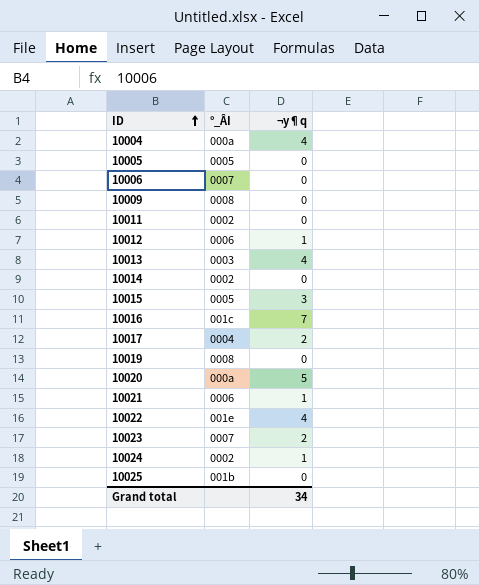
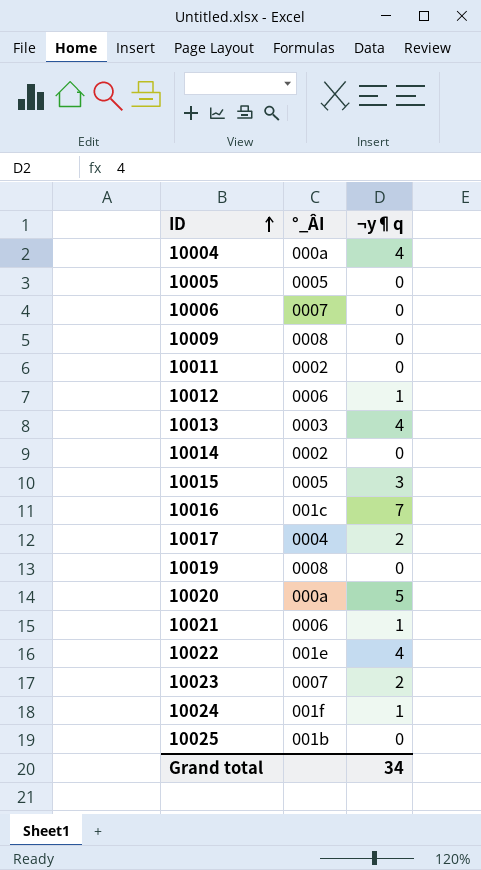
10024 | °_ÂI: 0002 -> 001f

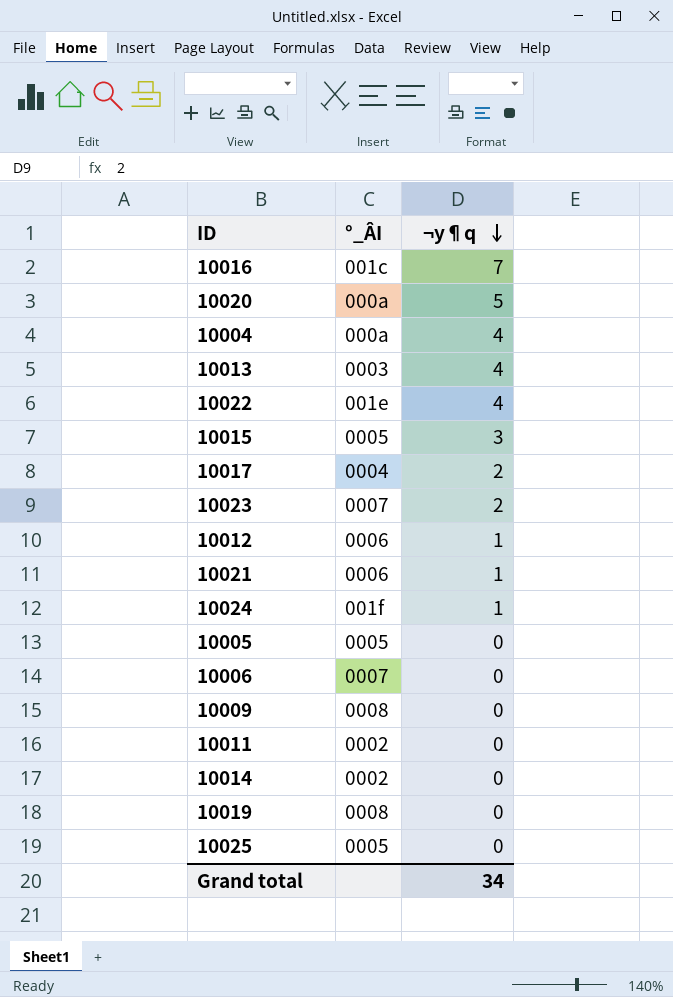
row order: ID ascending -> ¬y¶q descending
10025 | °_ÂI: 001b -> 0005

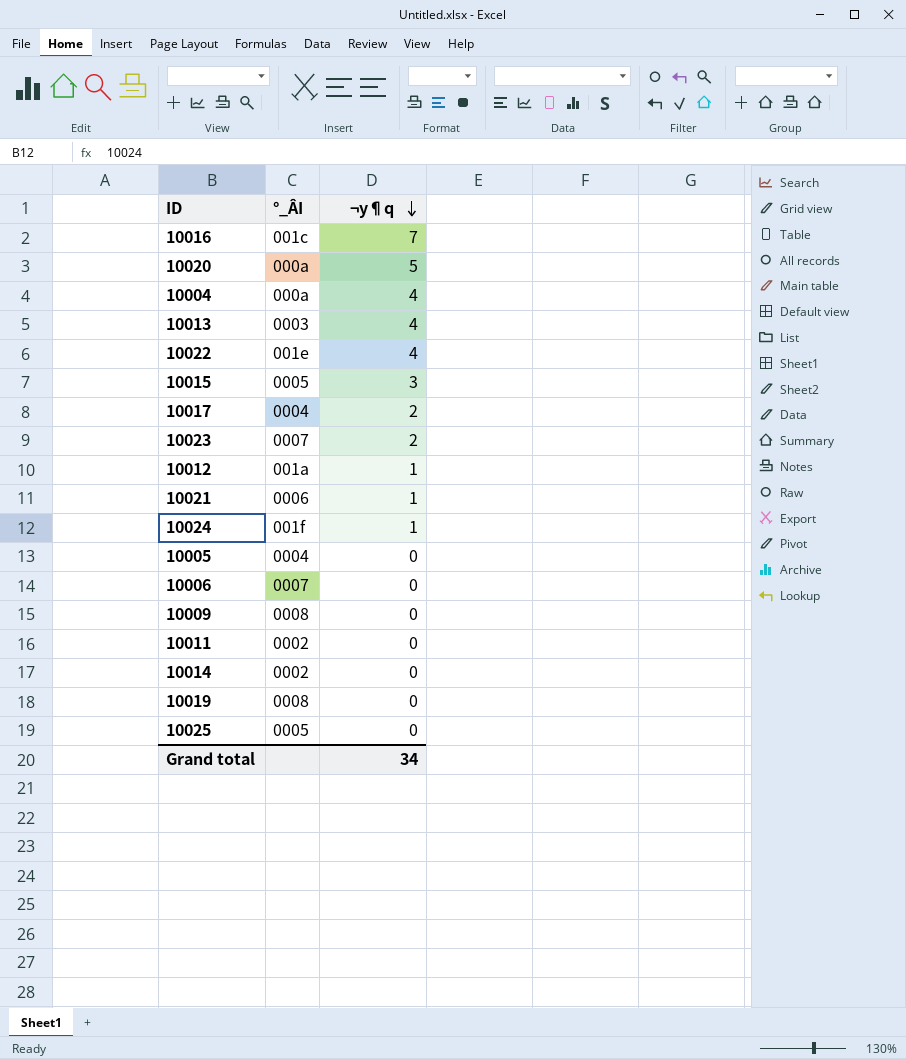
10012 | °_ÂI: 0006 -> 001a
10005 | °_ÂI: 0005 -> 0004

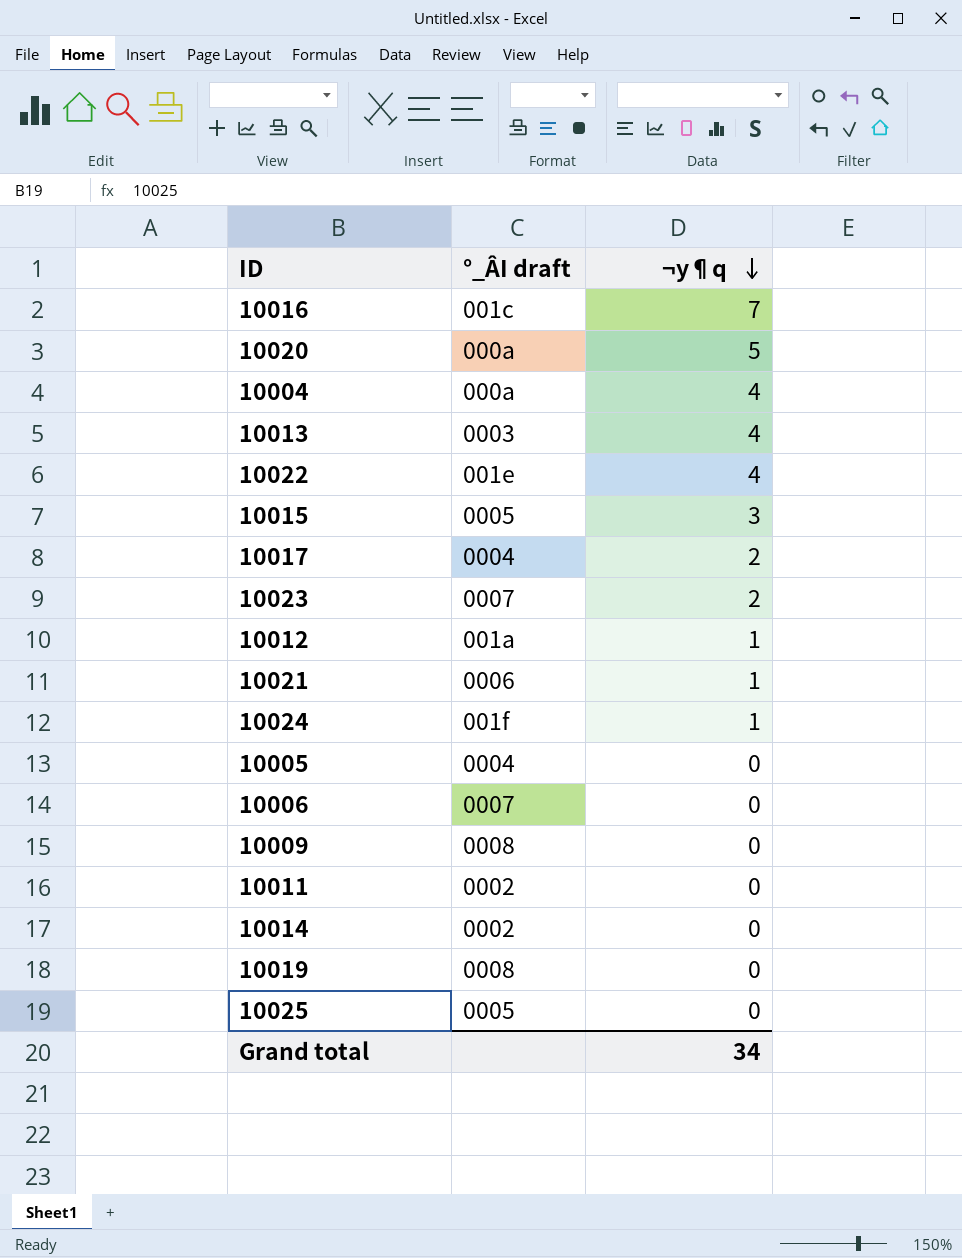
column name: °_ÂI -> °_ÂI draft

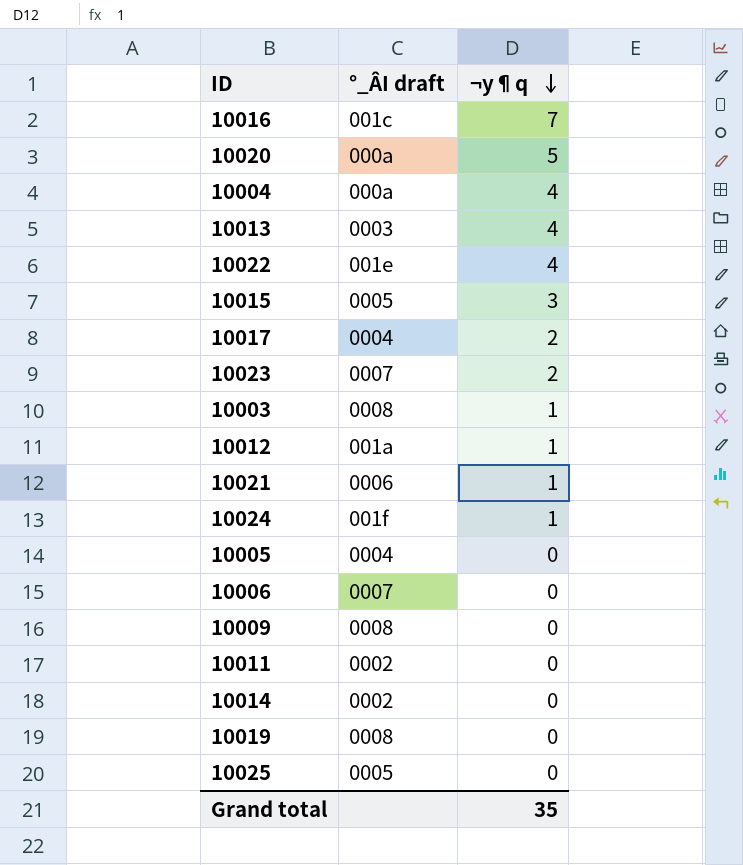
row 10003: none -> 0008 | 1
Grand total | ¬y¶q: 34 -> 35

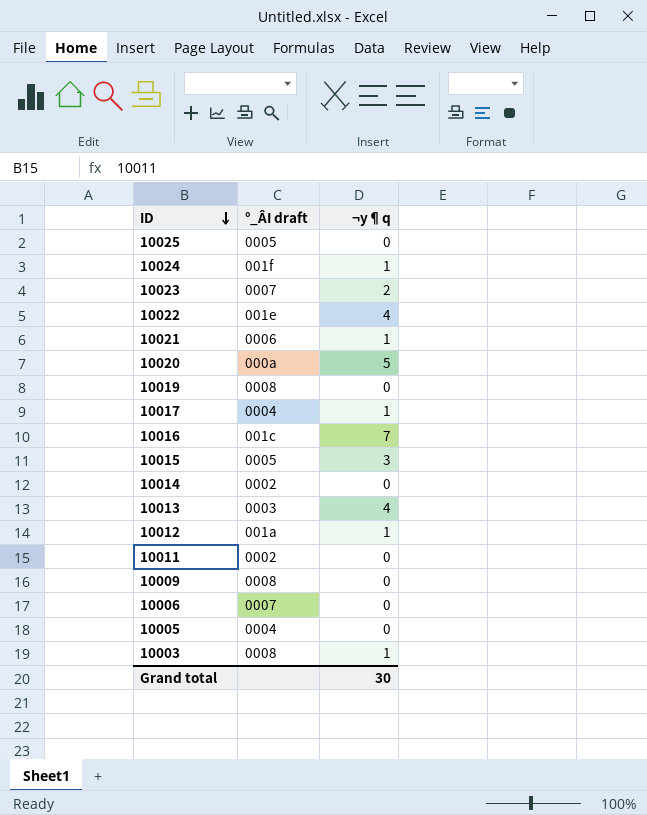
row order: ¬y¶q descending -> ID descending
row 10004: 000a | 4 -> none
10017 | ¬y¶q: 2 -> 1
Grand total | ¬y¶q: 35 -> 30

